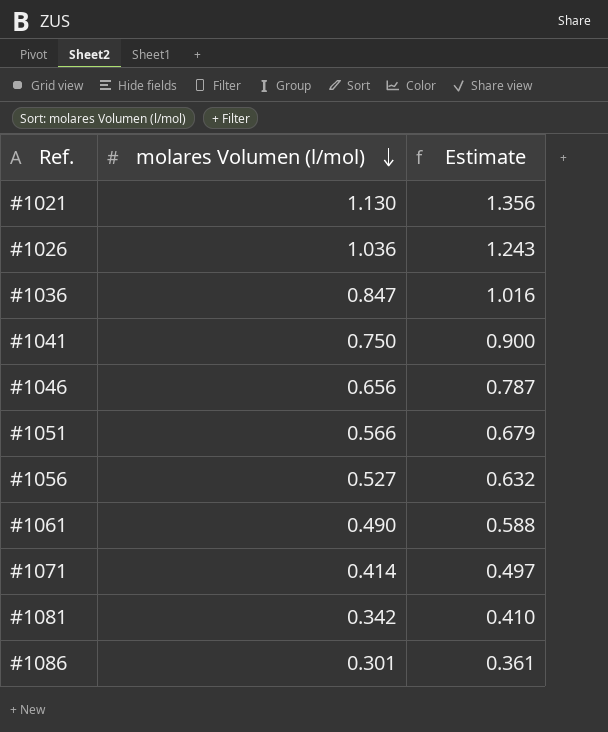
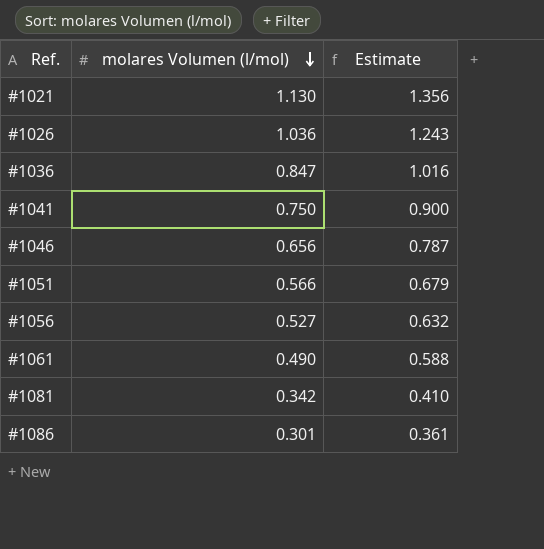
row #1071: 0.414 | 0.497 -> none

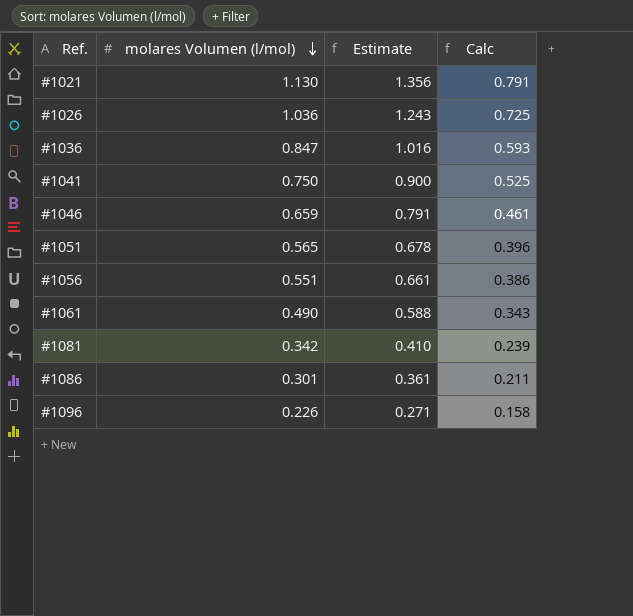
column Calc | formula: none -> [molares Volumen (l/mol)] * 0.7
#1046 | molares Volumen (l/mol): 0.656 -> 0.659
#1046 | Estimate: 0.787 -> 0.791
#1051 | molares Volumen (l/mol): 0.566 -> 0.565
#1051 | Estimate: 0.679 -> 0.678
#1056 | molares Volumen (l/mol): 0.527 -> 0.551
#1056 | Estimate: 0.632 -> 0.661
row #1096: none -> 0.226 | 0.271 | 0.158

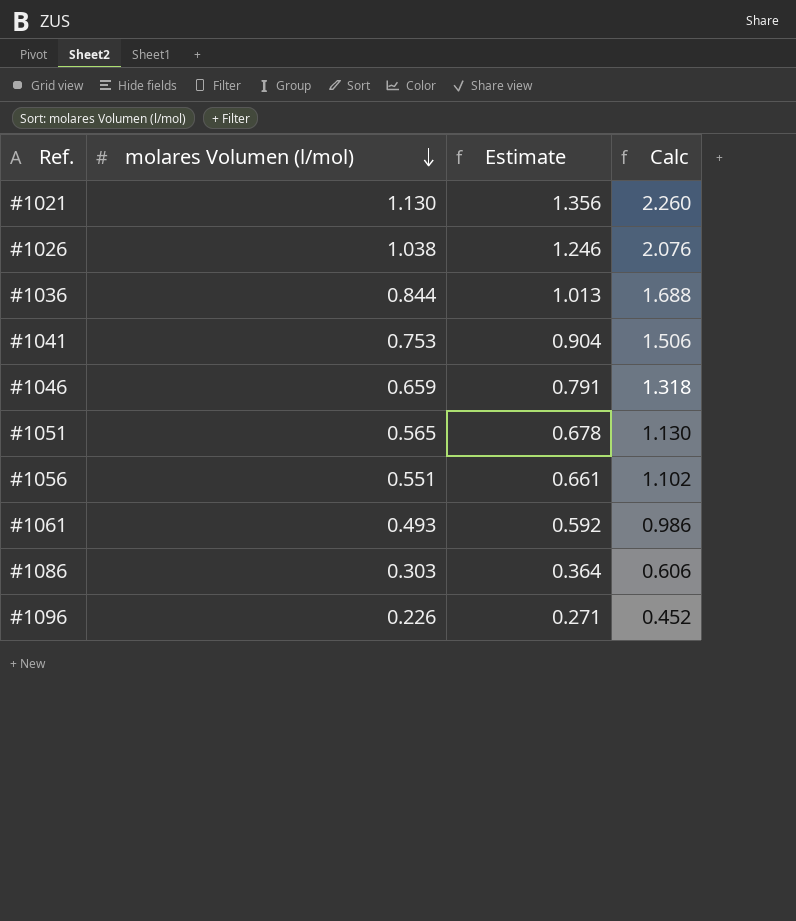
column Calc | formula: [molares Volumen (l/mol)] * 0.7 -> [molares Volumen (l/mol)] * 2
row #1081: 0.342 | 0.410 | 0.239 -> none
#1026 | molares Volumen (l/mol): 1.036 -> 1.038
#1026 | Estimate: 1.243 -> 1.246
#1036 | molares Volumen (l/mol): 0.847 -> 0.844
#1036 | Estimate: 1.016 -> 1.013
#1041 | molares Volumen (l/mol): 0.750 -> 0.753
#1041 | Estimate: 0.900 -> 0.904
#1061 | molares Volumen (l/mol): 0.490 -> 0.493
#1061 | Estimate: 0.588 -> 0.592
#1086 | molares Volumen (l/mol): 0.301 -> 0.303
#1086 | Estimate: 0.361 -> 0.364

